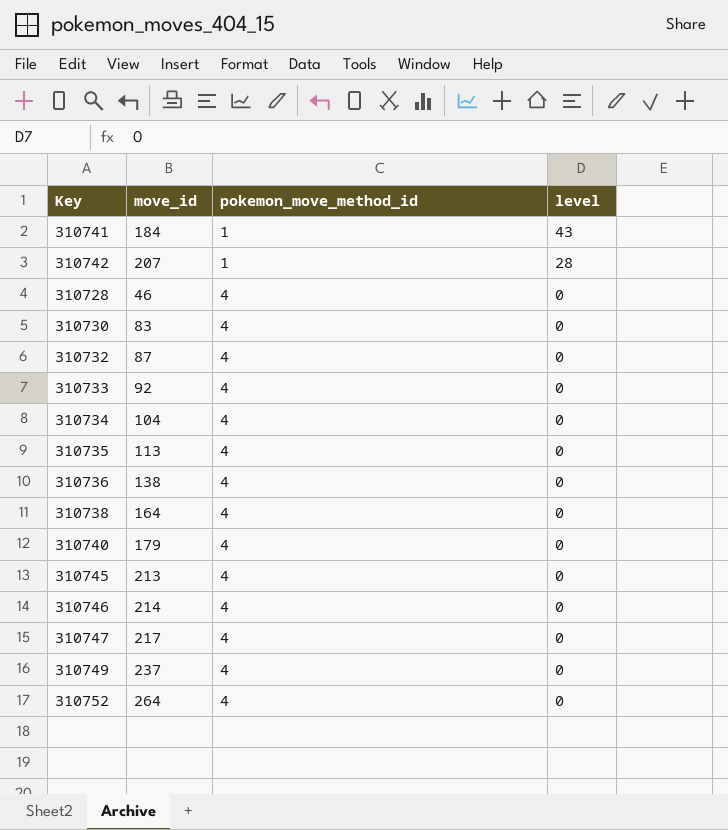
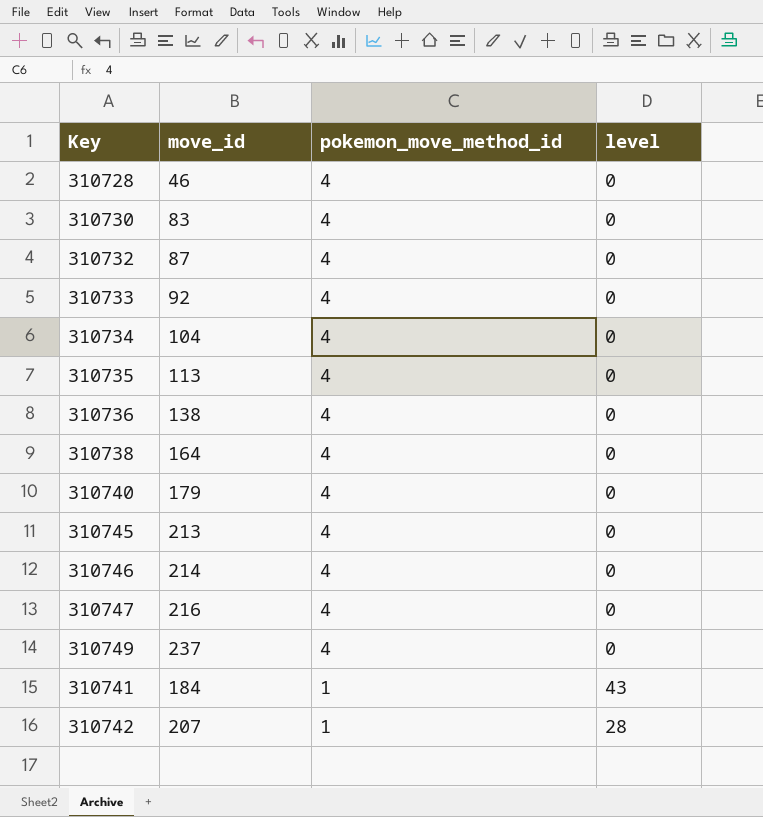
row order: pokemon_move_method_id ascending -> pokemon_move_method_id descending
row 310752: 264 | 4 | 0 -> none
310747 | move_id: 217 -> 216

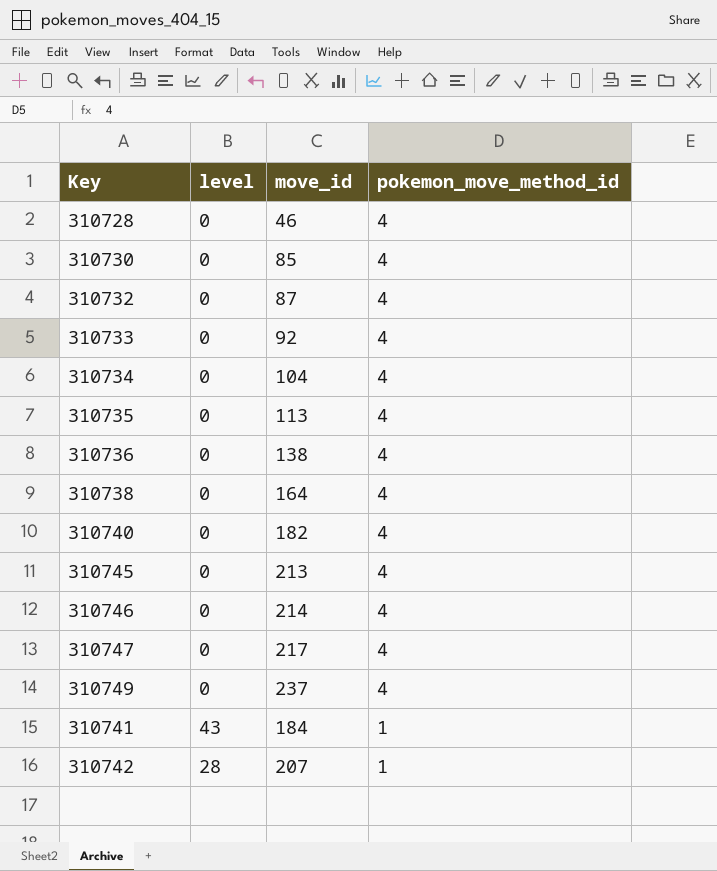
column level | position: 4 -> 2
310730 | move_id: 83 -> 85
310740 | move_id: 179 -> 182
310747 | move_id: 216 -> 217

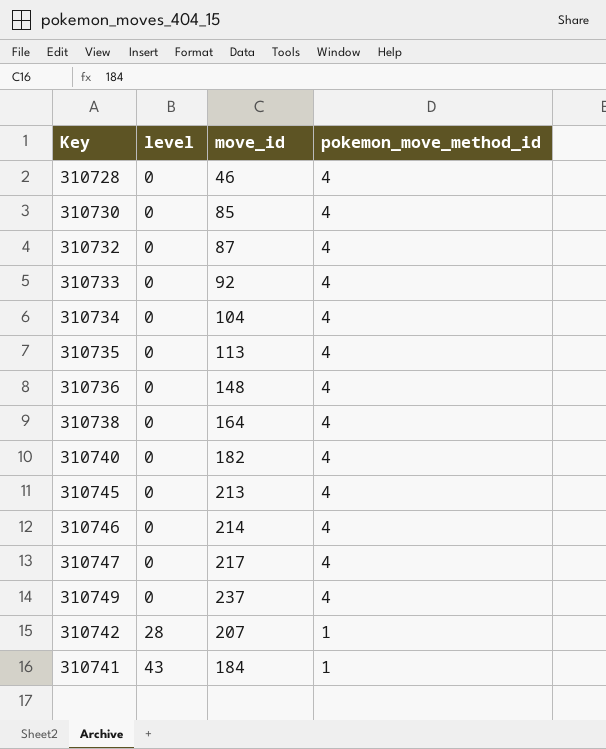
row order: pokemon_move_method_id descending -> level ascending
310736 | move_id: 138 -> 148

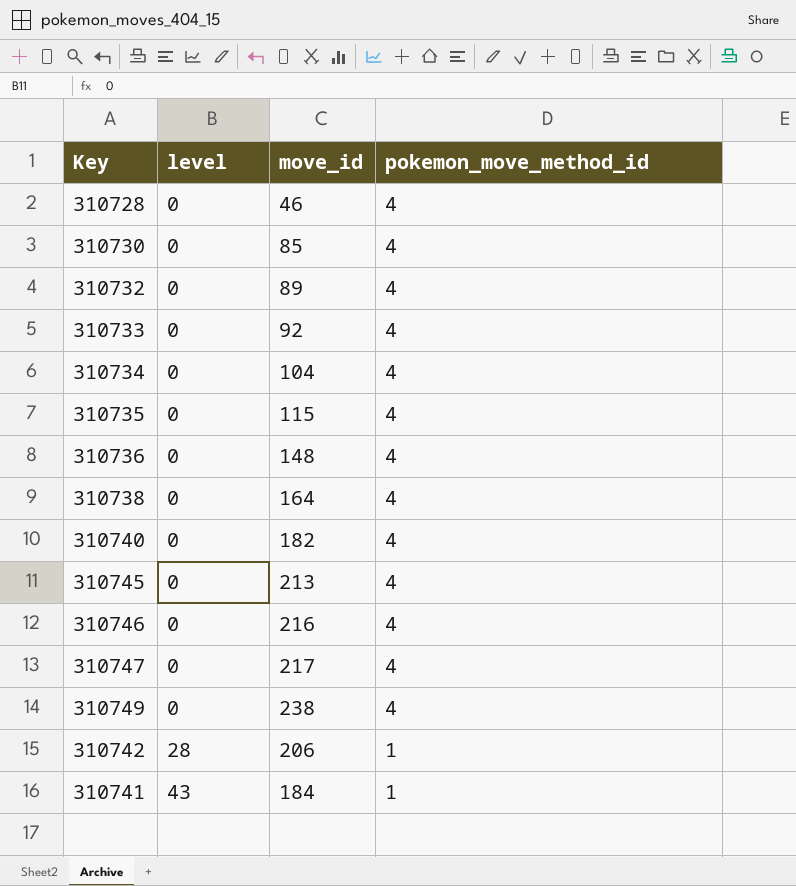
310732 | move_id: 87 -> 89
310735 | move_id: 113 -> 115
310746 | move_id: 214 -> 216
310749 | move_id: 237 -> 238
310742 | move_id: 207 -> 206

